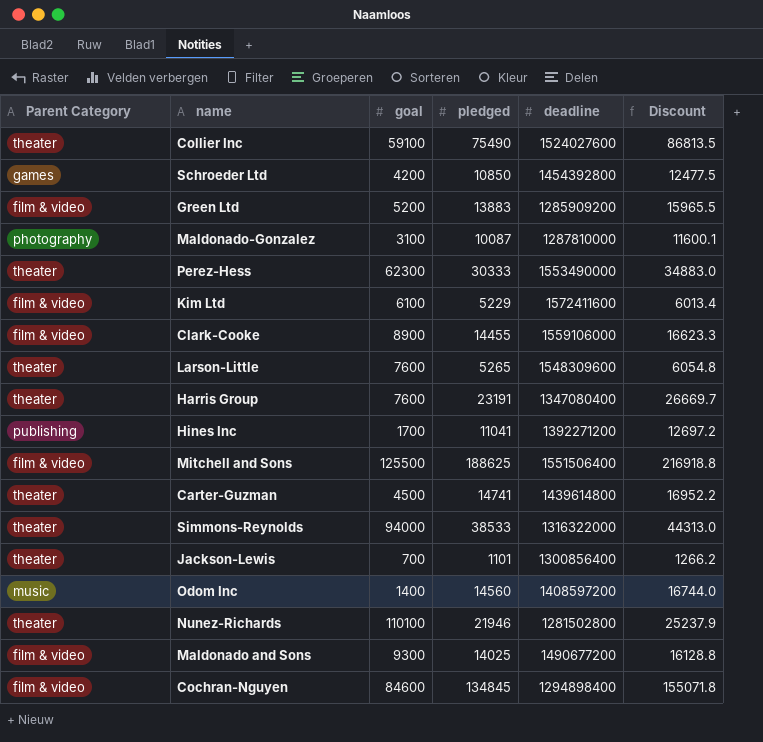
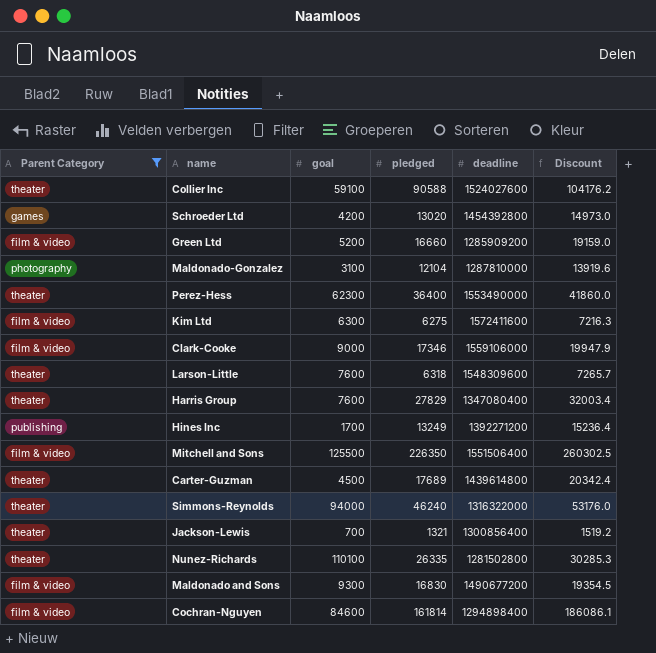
filter: none -> Parent Category != music
Collier Inc | pledged: 75490 -> 90588
Collier Inc | Discount: 86813.5 -> 104176.2
Schroeder Ltd | pledged: 10850 -> 13020
Schroeder Ltd | Discount: 12477.5 -> 14973.0
Green Ltd | pledged: 13883 -> 16660
Green Ltd | Discount: 15965.5 -> 19159.0
Maldonado-Gonzalez | pledged: 10087 -> 12104
Maldonado-Gonzalez | Discount: 11600.1 -> 13919.6
Perez-Hess | pledged: 30333 -> 36400
Perez-Hess | Discount: 34883.0 -> 41860.0
Kim Ltd | goal: 6100 -> 6300
Kim Ltd | pledged: 5229 -> 6275
Kim Ltd | Discount: 6013.4 -> 7216.3
Clark-Cooke | goal: 8900 -> 9000
Clark-Cooke | pledged: 14455 -> 17346
Clark-Cooke | Discount: 16623.3 -> 19947.9
Larson-Little | pledged: 5265 -> 6318
Larson-Little | Discount: 6054.8 -> 7265.7
Harris Group | pledged: 23191 -> 27829
Harris Group | Discount: 26669.7 -> 32003.4
Hines Inc | pledged: 11041 -> 13249
Hines Inc | Discount: 12697.2 -> 15236.4
Mitchell and Sons | pledged: 188625 -> 226350
Mitchell and Sons | Discount: 216918.8 -> 260302.5
Carter-Guzman | pledged: 14741 -> 17689
Carter-Guzman | Discount: 16952.2 -> 20342.4
Simmons-Reynolds | pledged: 38533 -> 46240
Simmons-Reynolds | Discount: 44313.0 -> 53176.0
Jackson-Lewis | pledged: 1101 -> 1321
Jackson-Lewis | Discount: 1266.2 -> 1519.2
Nunez-Richards | pledged: 21946 -> 26335
Nunez-Richards | Discount: 25237.9 -> 30285.3
Maldonado and Sons | pledged: 14025 -> 16830
Maldonado and Sons | Discount: 16128.8 -> 19354.5
Cochran-Nguyen | pledged: 134845 -> 161814
Cochran-Nguyen | Discount: 155071.8 -> 186086.1

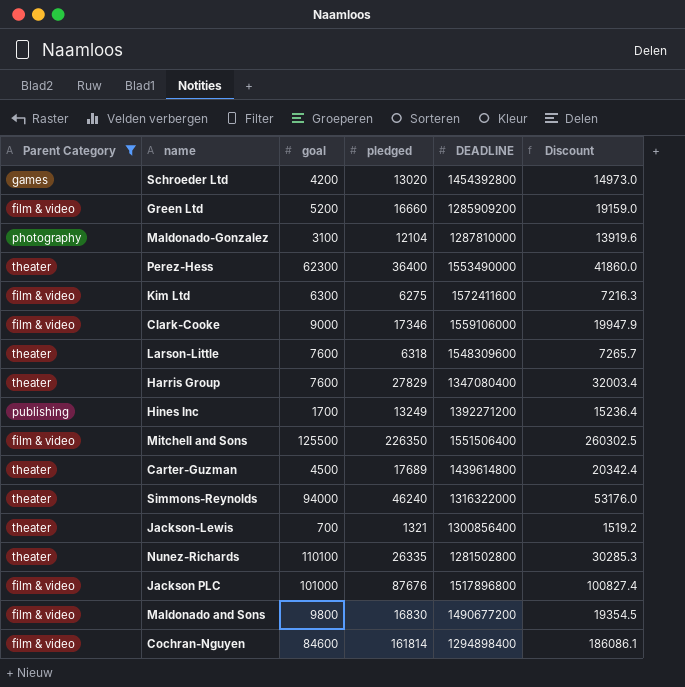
column name: deadline -> DEADLINE
row Collier Inc: theater | 59100 | 90588 | 1524027600 | 104176.2 -> none
row Jackson PLC: none -> film & video | 101000 | 87676 | 1517896800 | 100827.4
Maldonado and Sons | goal: 9300 -> 9800

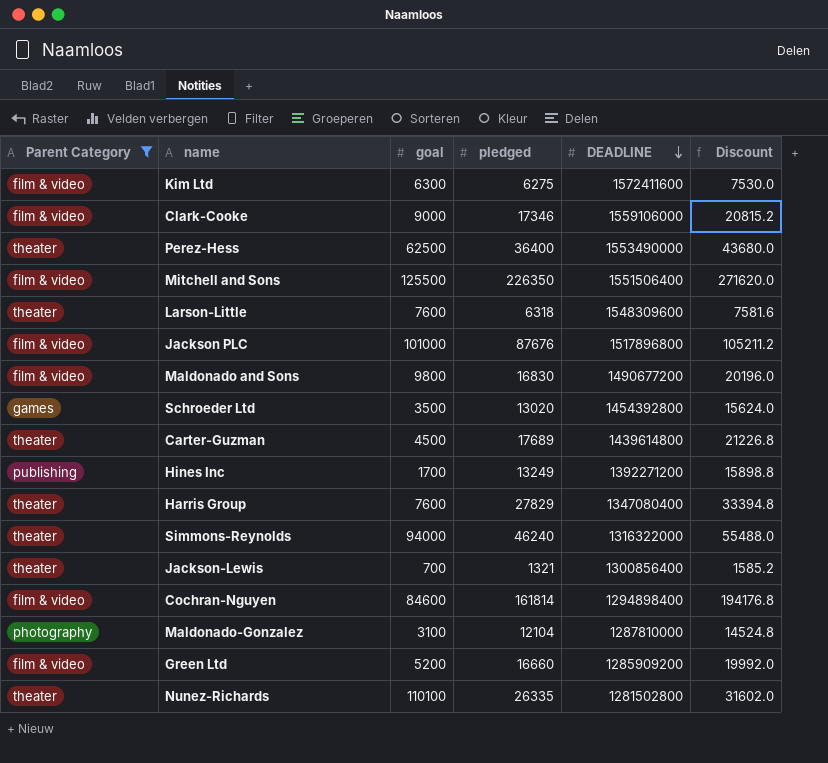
row order: none -> DEADLINE descending
column Discount | formula: [pledged] * 1.15 -> [pledged] * 1.2
Perez-Hess | goal: 62300 -> 62500
Schroeder Ltd | goal: 4200 -> 3500

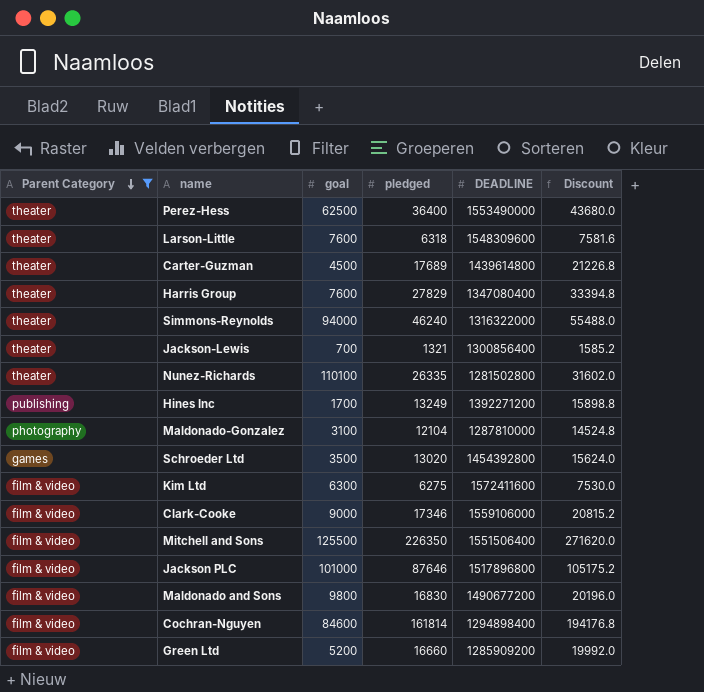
row order: DEADLINE descending -> Parent Category descending
Jackson PLC | pledged: 87676 -> 87646
Jackson PLC | Discount: 105211.2 -> 105175.2

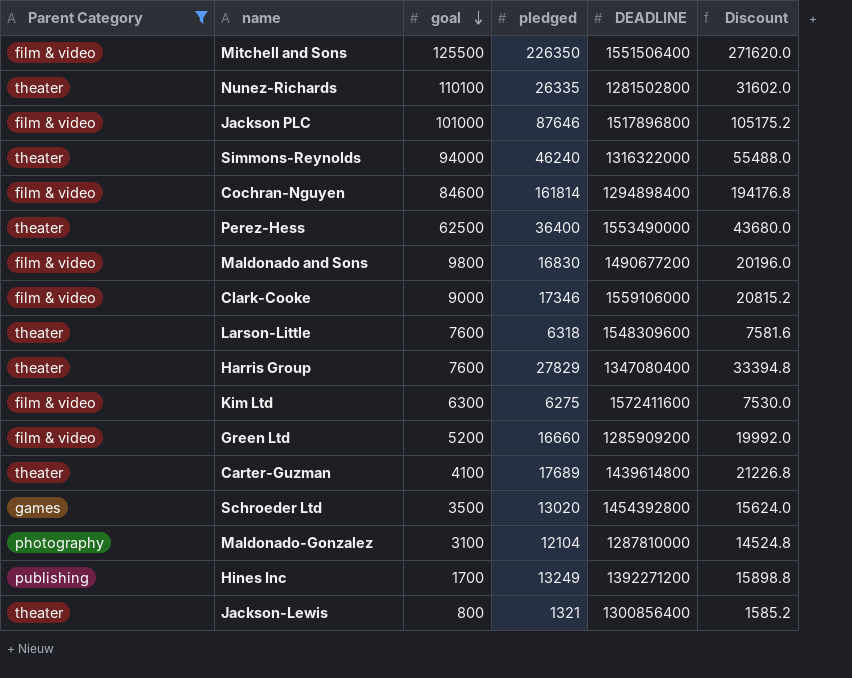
row order: Parent Category descending -> goal descending
Carter-Guzman | goal: 4500 -> 4100
Jackson-Lewis | goal: 700 -> 800

